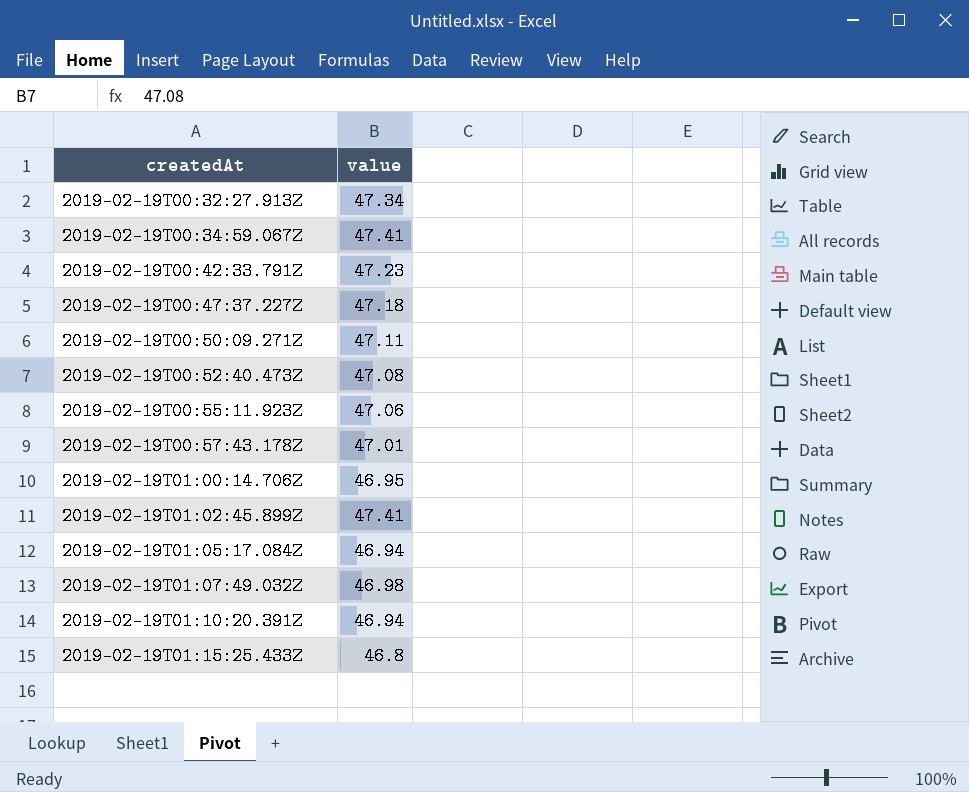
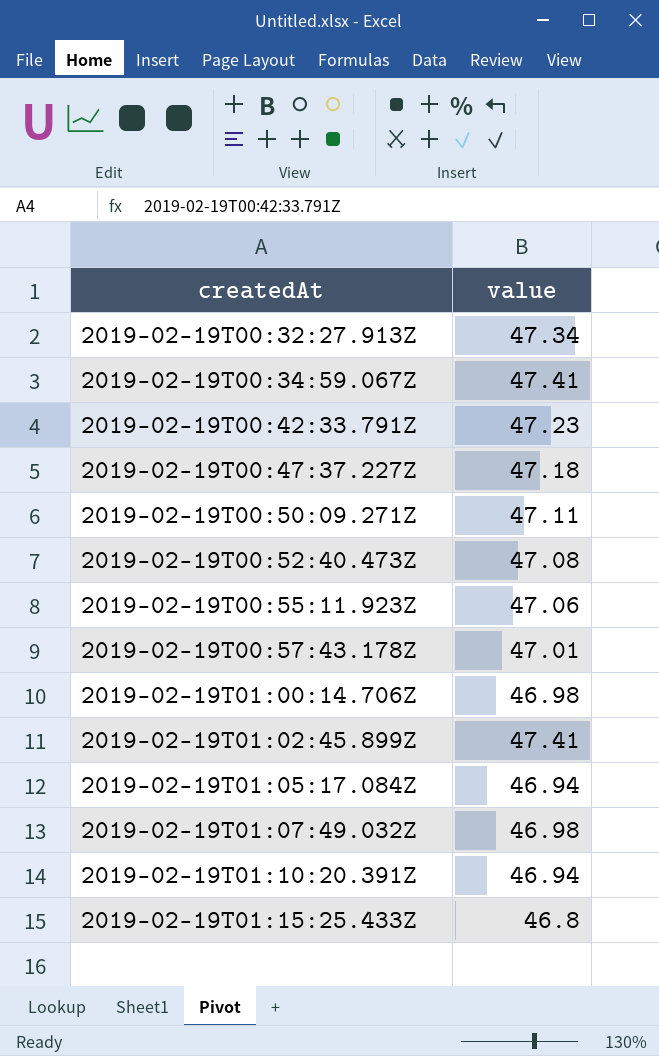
2019-02-19T01:00:14.706Z | value: 46.95 -> 46.98

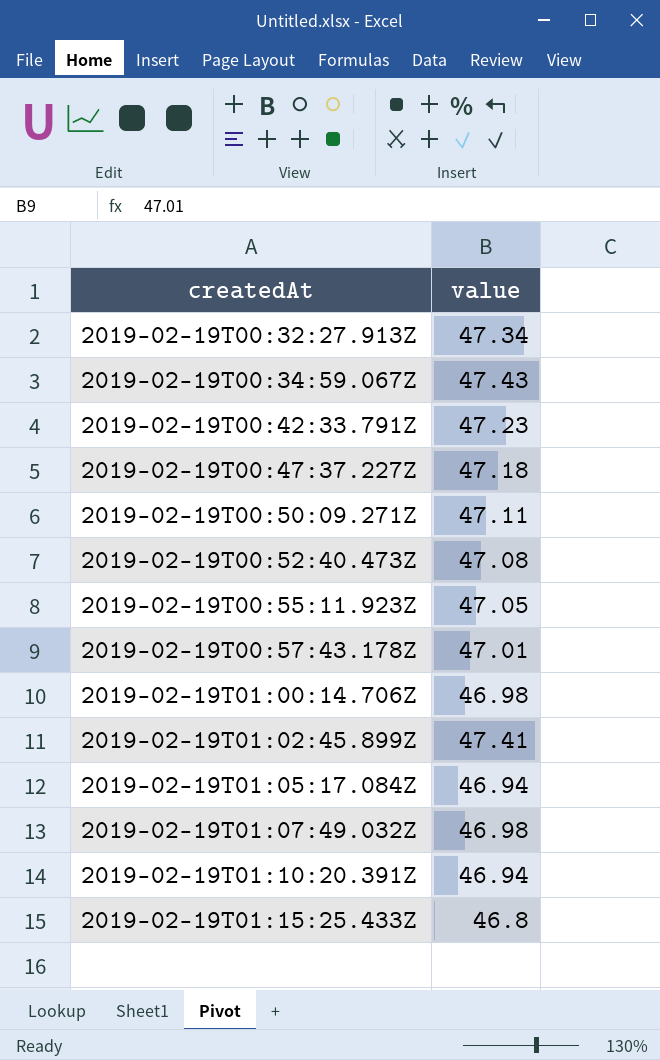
2019-02-19T00:34:59.067Z | value: 47.41 -> 47.43
2019-02-19T00:55:11.923Z | value: 47.06 -> 47.05

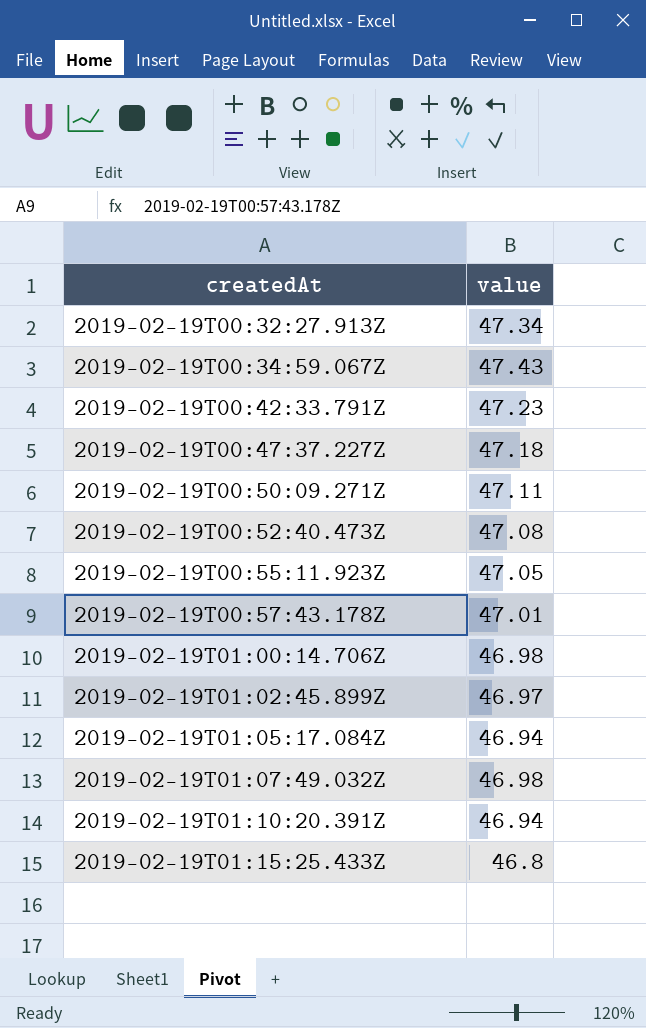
2019-02-19T01:02:45.899Z | value: 47.41 -> 46.97

